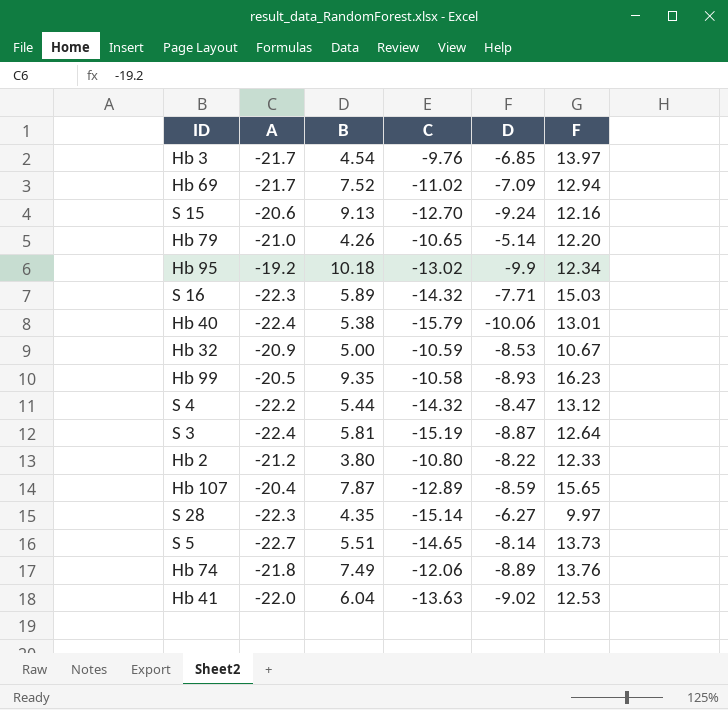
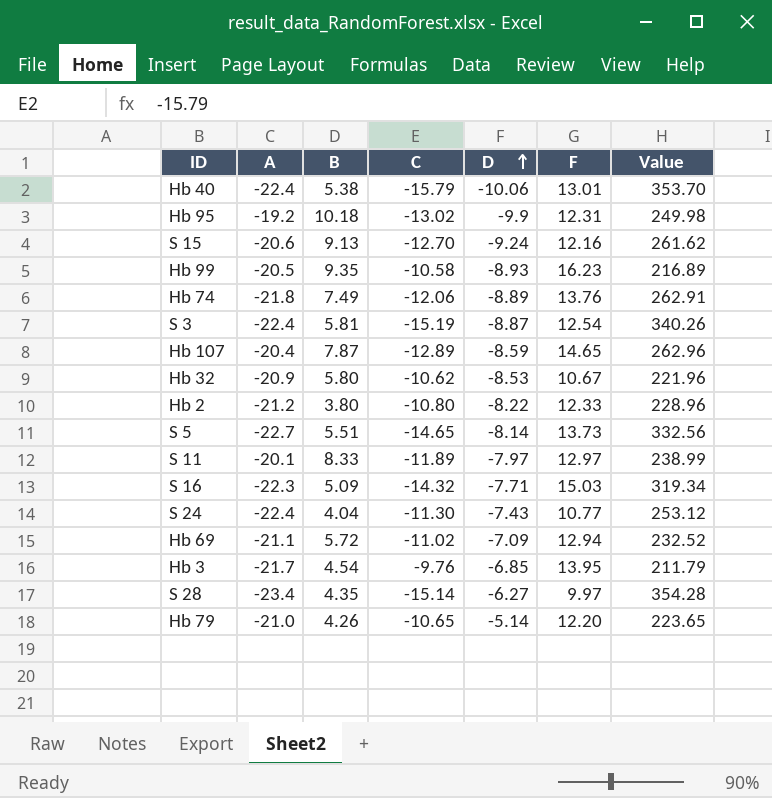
row order: none -> D ascending
column Value | formula: none -> [A] * [C]
row S 4: -22.2 | 5.44 | -14.32 | -8.47 | 13.12 -> none
row Hb 41: -22.0 | 6.04 | -13.63 | -9.02 | 12.53 -> none
Hb 95 | F: 12.34 -> 12.31
S 3 | F: 12.64 -> 12.54
Hb 107 | F: 15.65 -> 14.65
Hb 32 | B: 5.00 -> 5.80
Hb 32 | C: -10.59 -> -10.62
row S 11: none -> -20.1 | 8.33 | -11.89 | -7.97 | 12.97 | 238.99
S 16 | B: 5.89 -> 5.09
row S 24: none -> -22.4 | 4.04 | -11.30 | -7.43 | 10.77 | 253.12
Hb 69 | A: -21.7 -> -21.1
Hb 69 | B: 7.52 -> 5.72
Hb 3 | F: 13.97 -> 13.95
S 28 | A: -22.3 -> -23.4

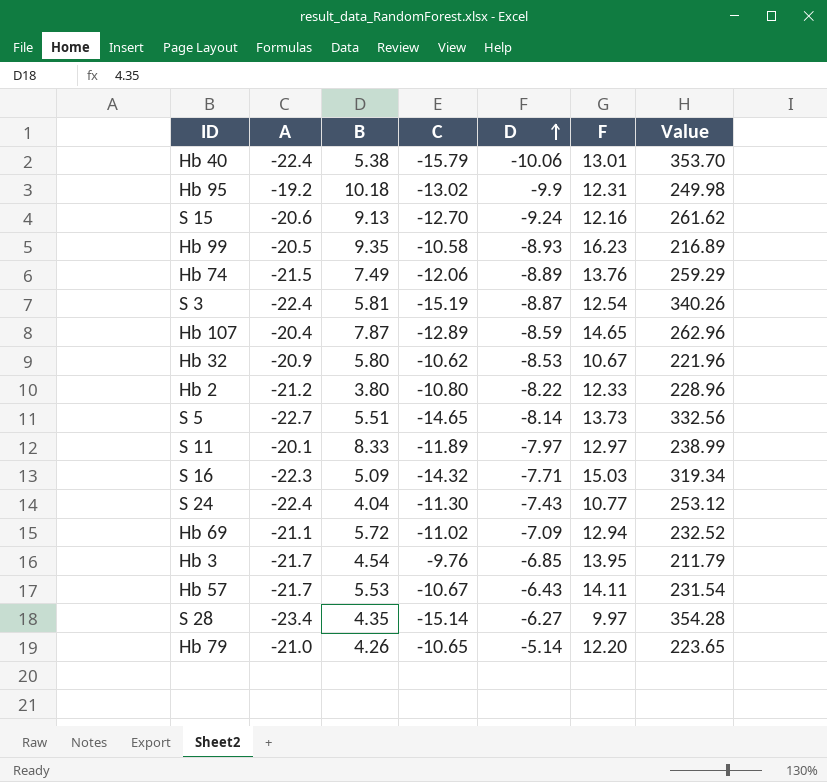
Hb 74 | A: -21.8 -> -21.5
Hb 74 | Value: 262.91 -> 259.29
row Hb 57: none -> -21.7 | 5.53 | -10.67 | -6.43 | 14.11 | 231.54

